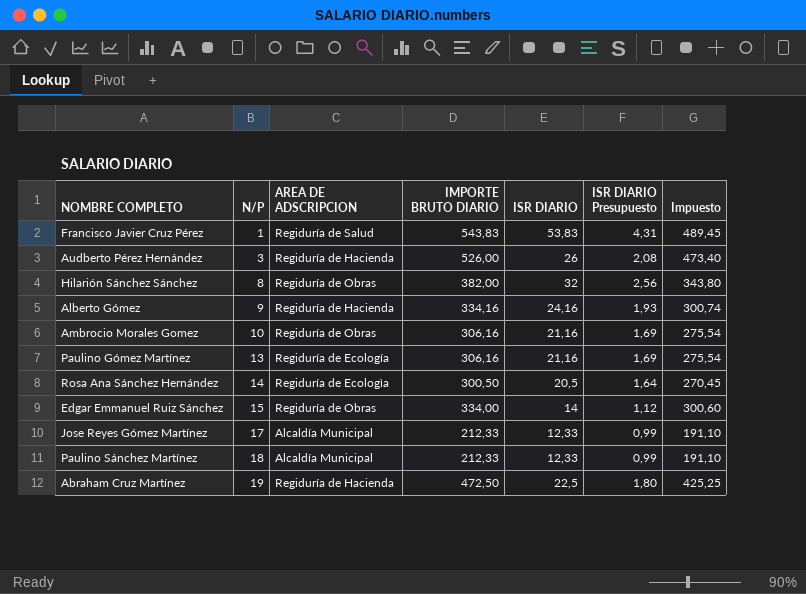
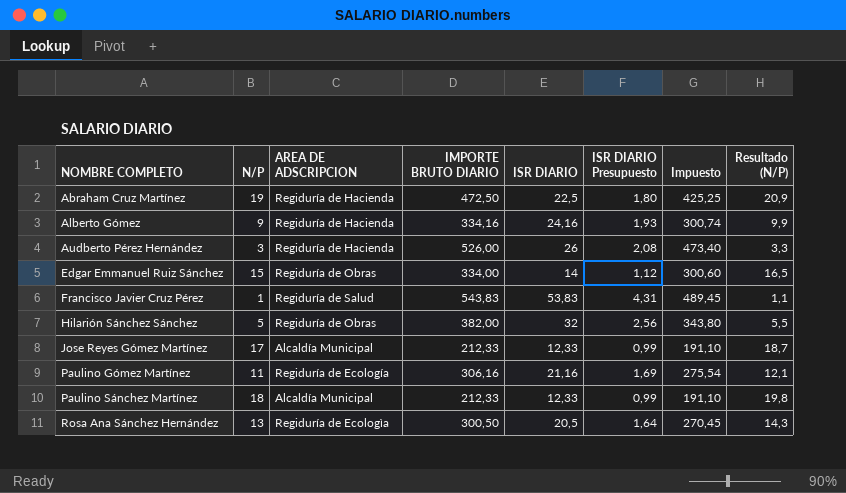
row order: N/P ascending -> NOMBRE COMPLETO ascending
column Resultado (N/P) | formula: none -> [N/P] * 1,1
row Ambrocio Morales Gomez: 10 | Regiduría de Obras | 306,16 | 21,16 | 1,69 | 275,54 -> none
Hilarión Sánchez Sánchez | N/P: 8 -> 5
Paulino Gómez Martínez | N/P: 13 -> 11
Rosa Ana Sánchez Hernández | N/P: 14 -> 13

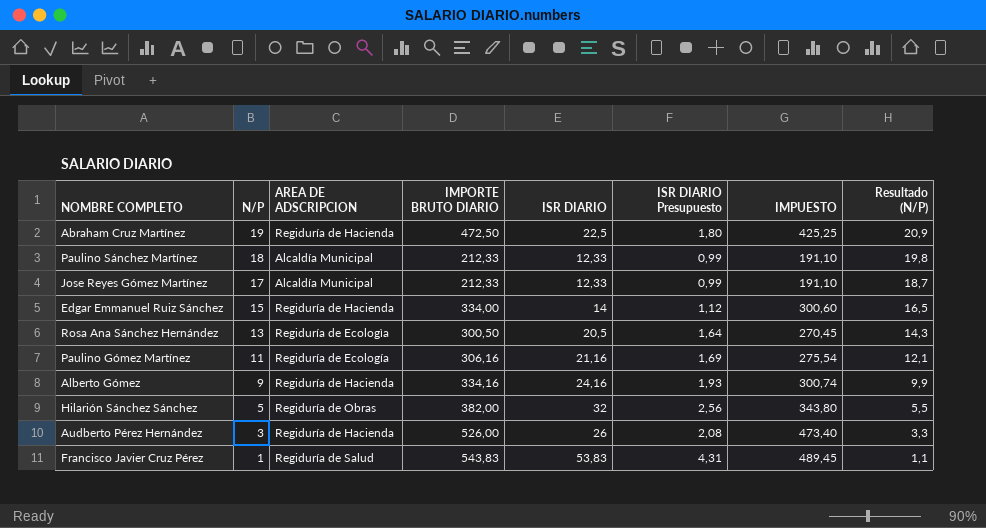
row order: NOMBRE COMPLETO ascending -> N/P descending
column name: Impuesto -> IMPUESTO
Edgar Emmanuel Ruiz Sánchez | AREA DE ADSCRIPCION: Regiduría de Obras -> Regiduría de Hacienda

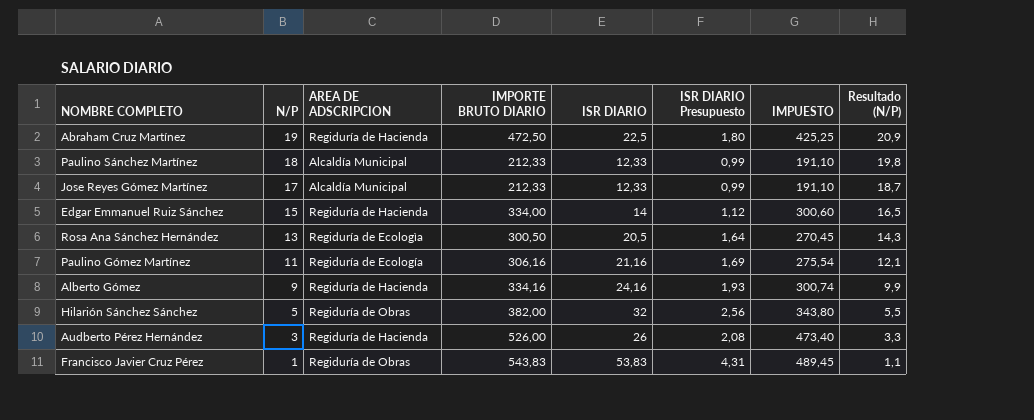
Francisco Javier Cruz Pérez | AREA DE ADSCRIPCION: Regiduría de Salud -> Regiduría de Obras

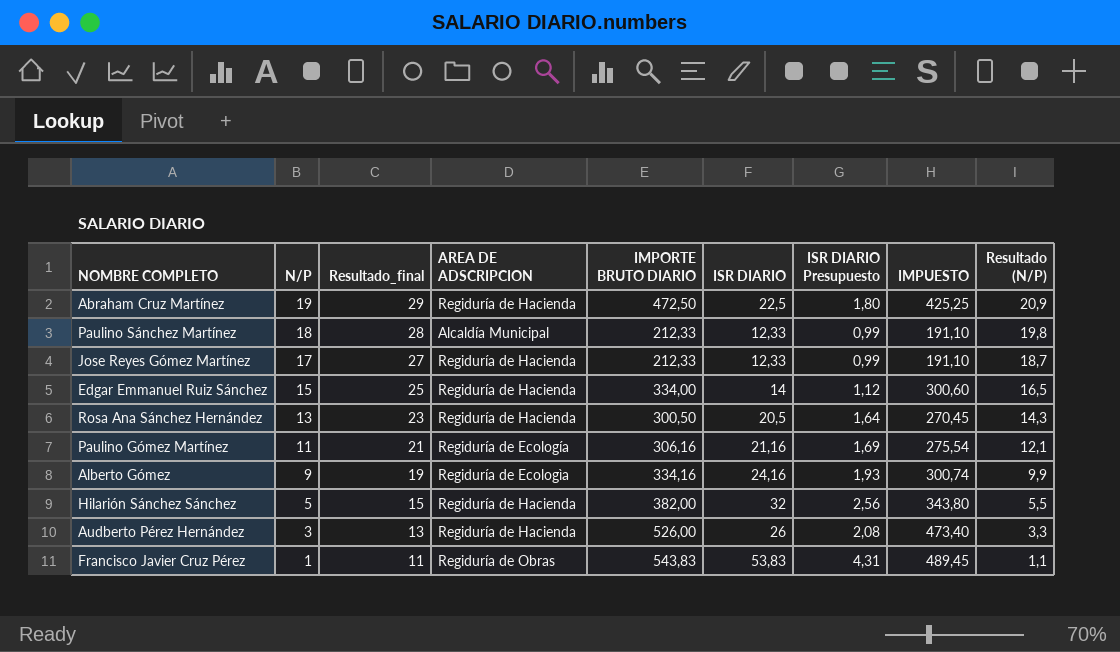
column Resultado_final | formula: none -> [N/P] + 10
Jose Reyes Gómez Martínez | AREA DE ADSCRIPCION: Alcaldía Municipal -> Regiduría de Hacienda
Rosa Ana Sánchez Hernández | AREA DE ADSCRIPCION: Regiduría de Ecologìa -> Regiduría de Hacienda
Alberto Gómez | AREA DE ADSCRIPCION: Regiduría de Hacienda -> Regiduría de Ecologìa
Hilarión Sánchez Sánchez | AREA DE ADSCRIPCION: Regiduría de Obras -> Regiduría de Hacienda

